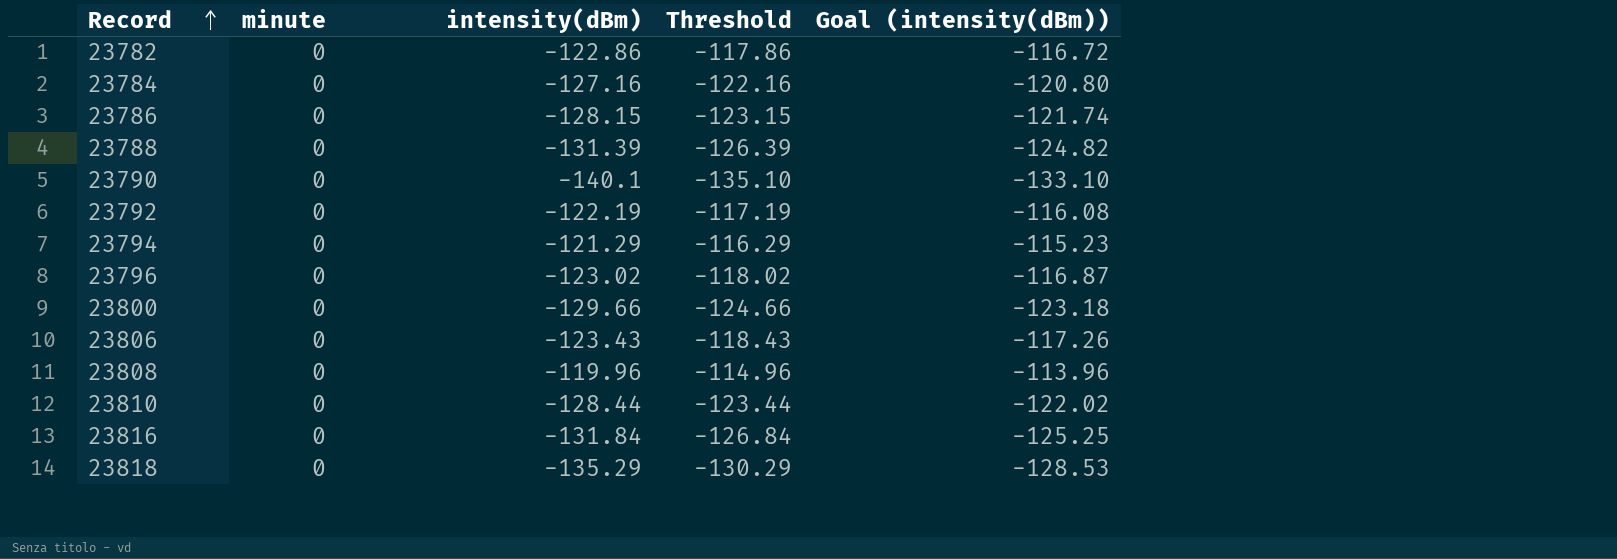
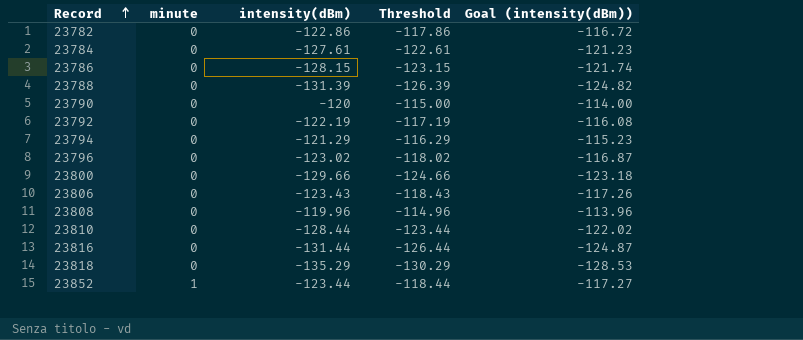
23784 | intensity(dBm): -127.16 -> -127.61
23784 | Threshold: -122.16 -> -122.61
23784 | Goal (intensity(dBm)): -120.80 -> -121.23
23790 | intensity(dBm): -140.1 -> -120
23790 | Threshold: -135.10 -> -115.00
23790 | Goal (intensity(dBm)): -133.10 -> -114.00
23816 | intensity(dBm): -131.84 -> -131.44
23816 | Threshold: -126.84 -> -126.44
23816 | Goal (intensity(dBm)): -125.25 -> -124.87
row 23852: none -> 1 | -123.44 | -118.44 | -117.27

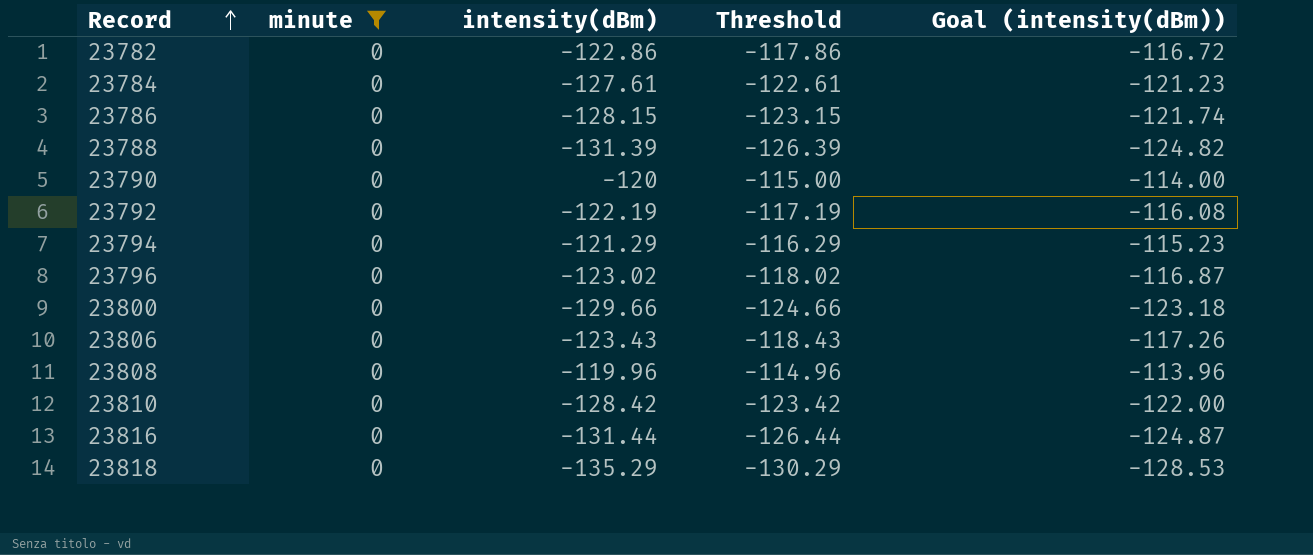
filter: none -> minute = 0
23810 | intensity(dBm): -128.44 -> -128.42
23810 | Threshold: -123.44 -> -123.42
23810 | Goal (intensity(dBm)): -122.02 -> -122.00

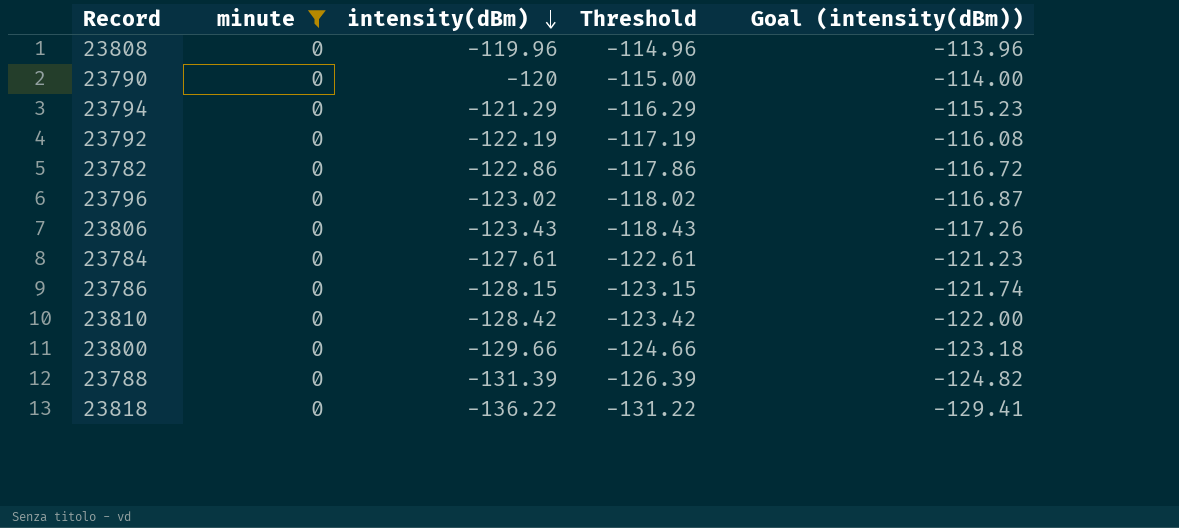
row order: Record ascending -> intensity(dBm) descending
row 23816: 0 | -131.44 | -126.44 | -124.87 -> none
23818 | intensity(dBm): -135.29 -> -136.22
23818 | Threshold: -130.29 -> -131.22
23818 | Goal (intensity(dBm)): -128.53 -> -129.41

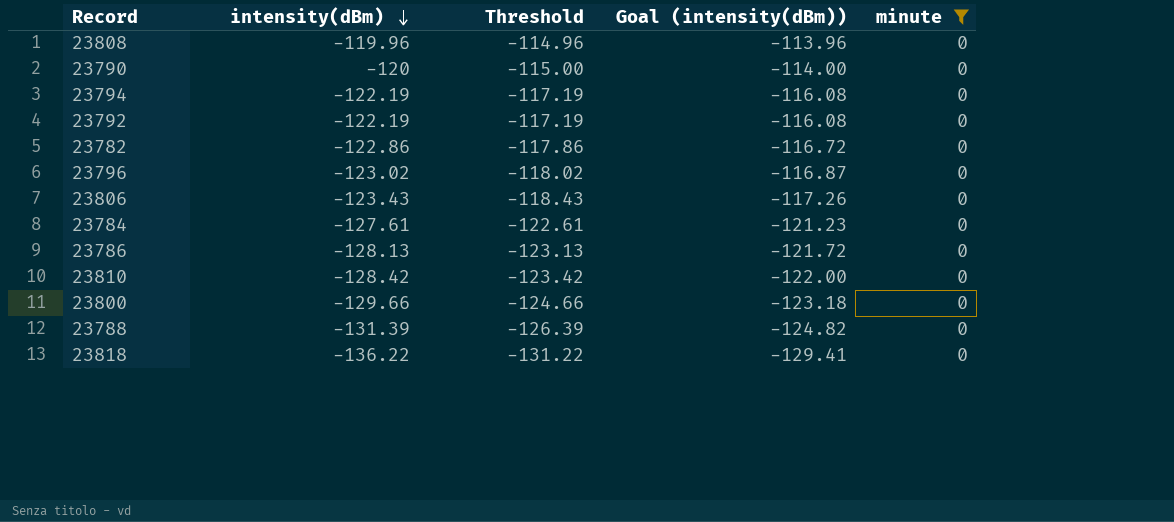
column minute | position: 2 -> 5
23794 | intensity(dBm): -121.29 -> -122.19
23794 | Threshold: -116.29 -> -117.19
23794 | Goal (intensity(dBm)): -115.23 -> -116.08
23786 | intensity(dBm): -128.15 -> -128.13
23786 | Threshold: -123.15 -> -123.13
23786 | Goal (intensity(dBm)): -121.74 -> -121.72

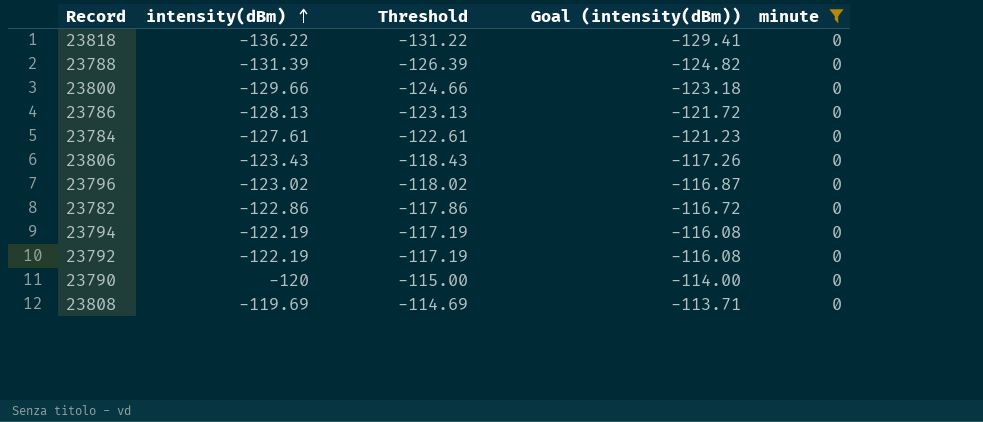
row order: intensity(dBm) descending -> intensity(dBm) ascending
row 23810: -128.42 | -123.42 | -122.00 | 0 -> none
23808 | intensity(dBm): -119.96 -> -119.69
23808 | Threshold: -114.96 -> -114.69
23808 | Goal (intensity(dBm)): -113.96 -> -113.71

